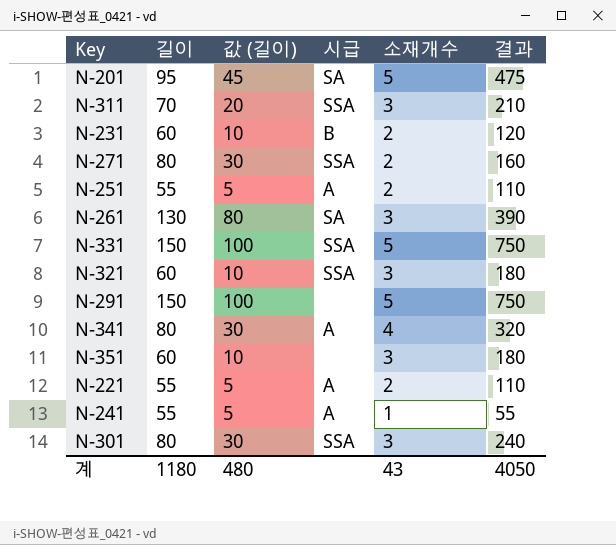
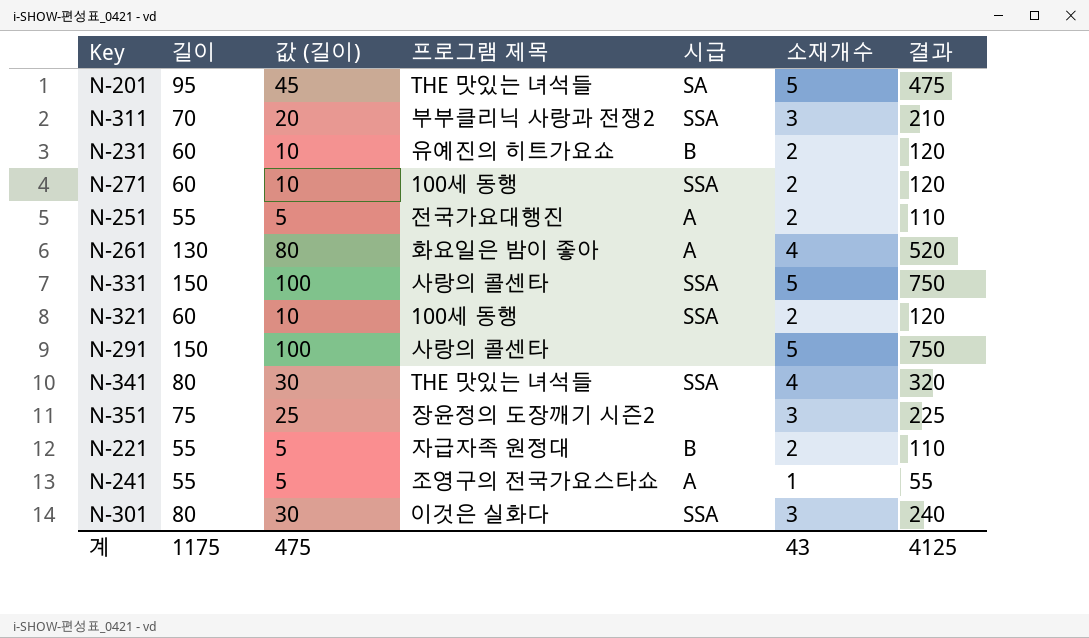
column 프로그램 제목 | position: none -> 4
N-271 | 길이: 80 -> 60
N-271 | 값 (길이): 30 -> 10
N-271 | 결과: 160 -> 120
N-261 | 시급: SA -> A
N-261 | 소재개수: 3 -> 4
N-261 | 결과: 390 -> 520
N-321 | 소재개수: 3 -> 2
N-321 | 결과: 180 -> 120
N-341 | 시급: A -> SSA
N-351 | 길이: 60 -> 75
N-351 | 값 (길이): 10 -> 25
N-351 | 결과: 180 -> 225
N-221 | 시급: A -> B
계 | 길이: 1180 -> 1175
계 | 값 (길이): 480 -> 475
계 | 결과: 4050 -> 4125

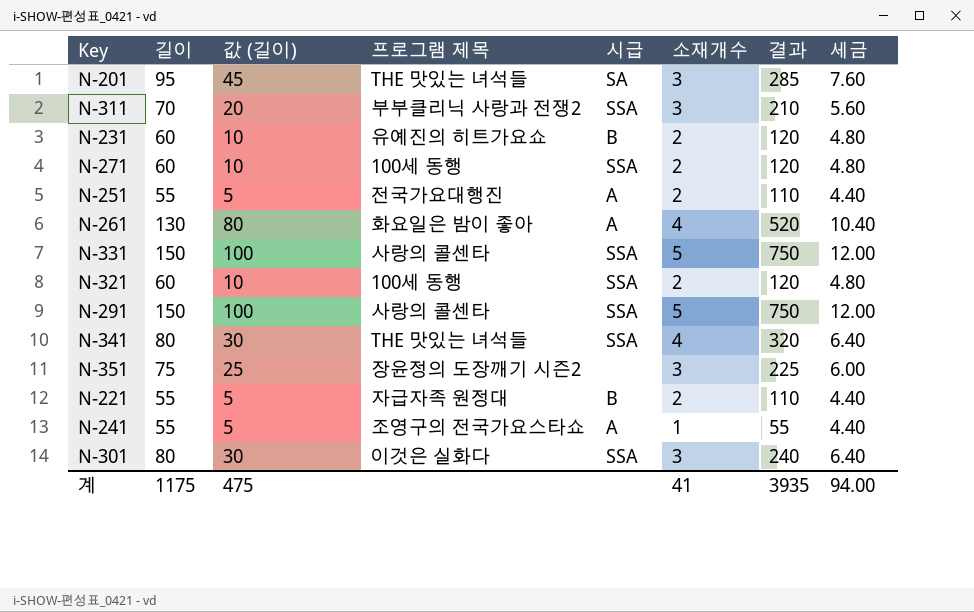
column 세금 | formula: none -> [길이] * 0.08
N-201 | 소재개수: 5 -> 3
N-201 | 결과: 475 -> 285
N-291 | 시급: none -> SSA
계 | 소재개수: 43 -> 41
계 | 결과: 4125 -> 3935

